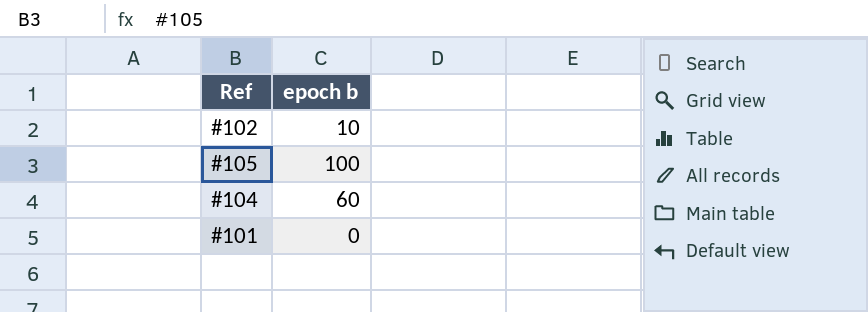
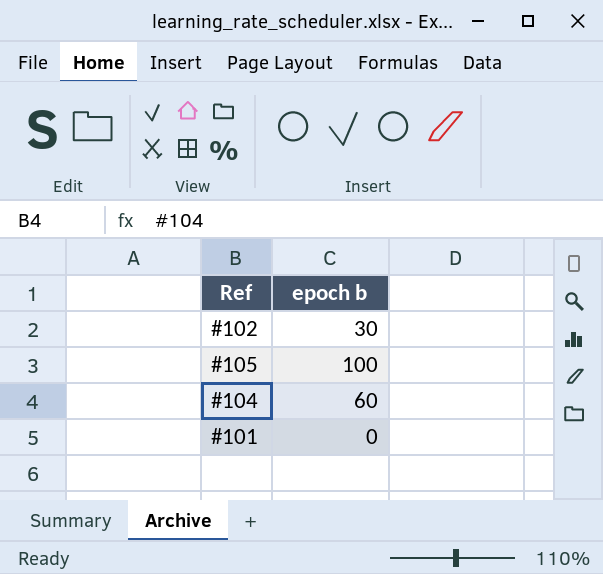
#102 | epoch b: 10 -> 30

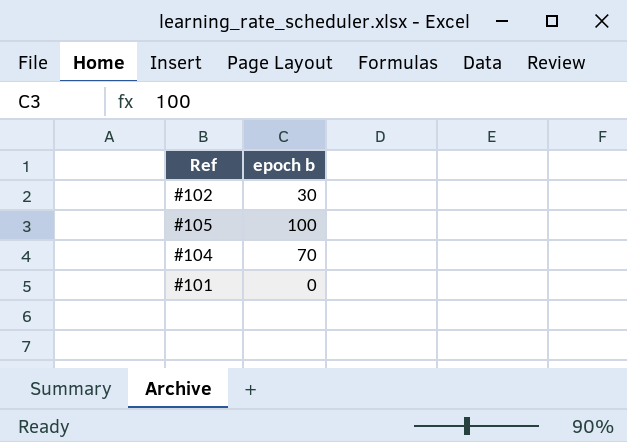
#104 | epoch b: 60 -> 70

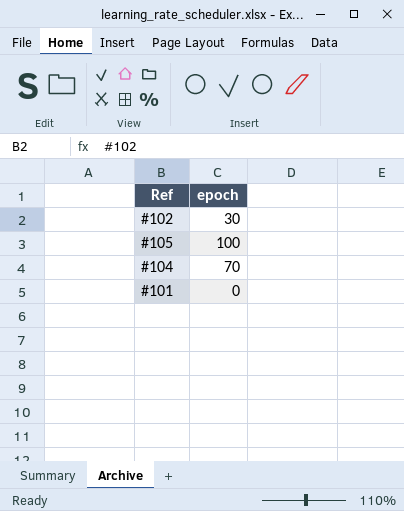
column name: epoch b -> epoch

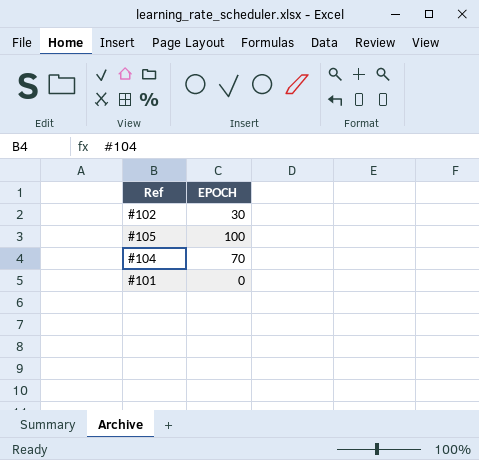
column name: epoch -> EPOCH

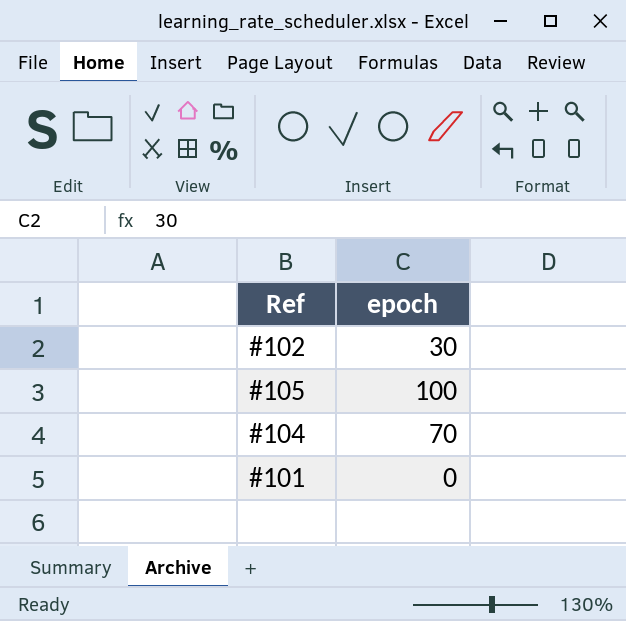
column name: EPOCH -> epoch

